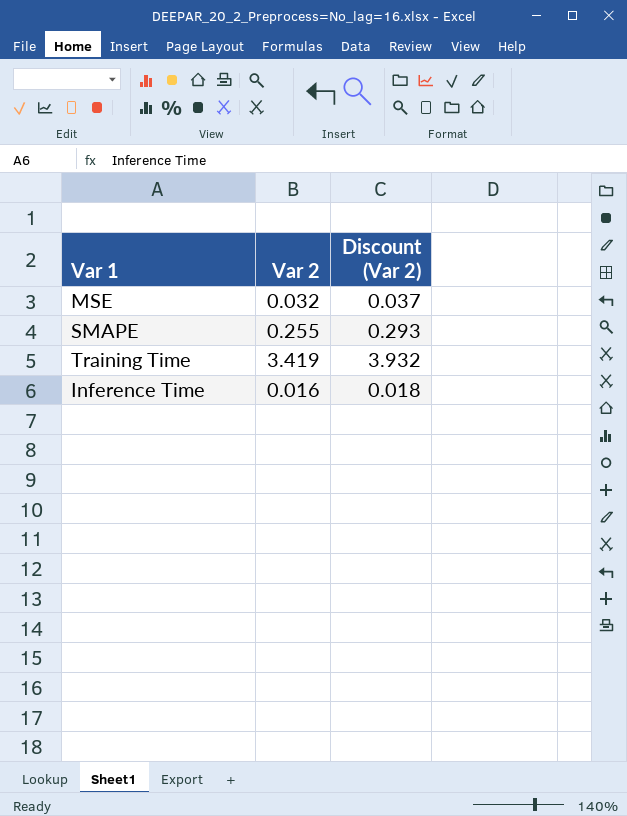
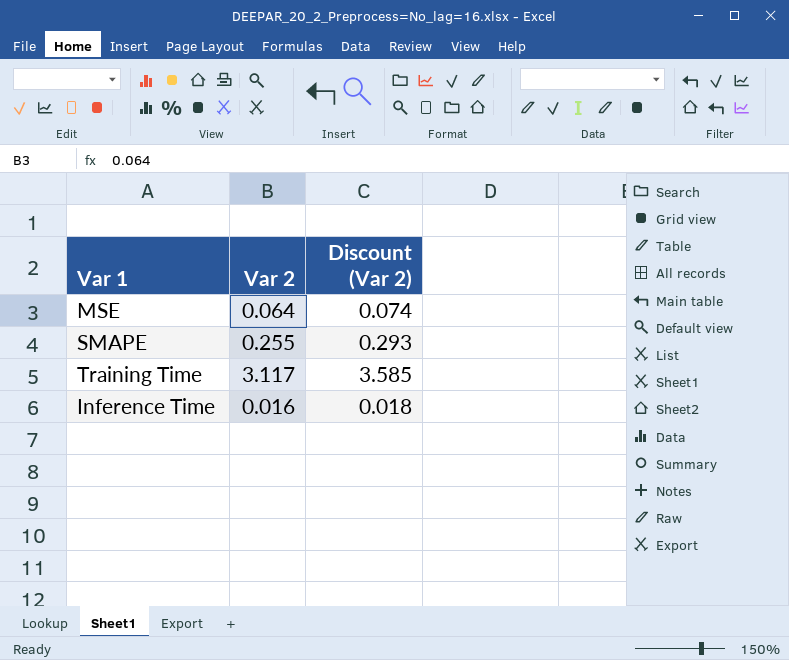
MSE | Var 2: 0.032 -> 0.064
MSE | Discount (Var 2): 0.037 -> 0.074
Training Time | Var 2: 3.419 -> 3.117
Training Time | Discount (Var 2): 3.932 -> 3.585

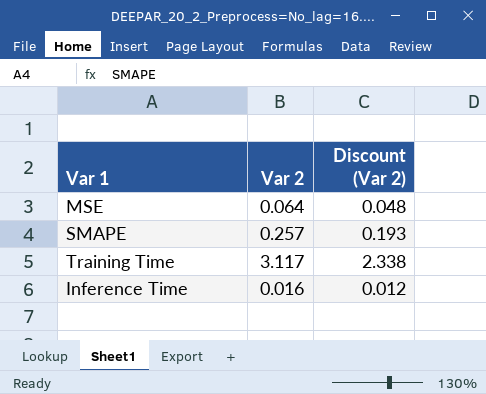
column Discount (Var 2) | formula: [Var 2] * 1.15 -> [Var 2] * 0.75
SMAPE | Var 2: 0.255 -> 0.257

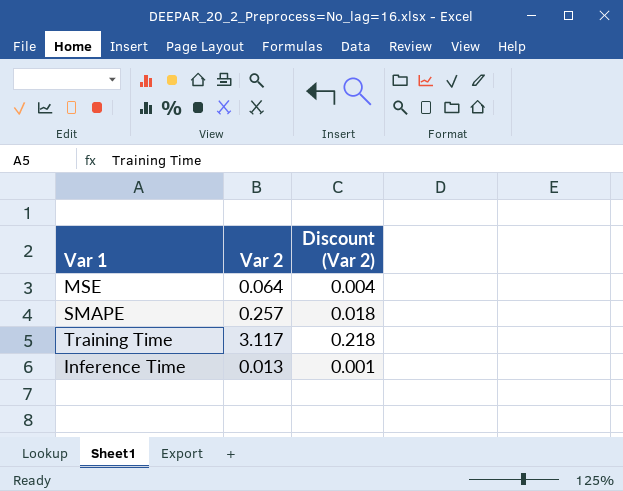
column Discount (Var 2) | formula: [Var 2] * 0.75 -> [Var 2] * 0.07
Inference Time | Var 2: 0.016 -> 0.013

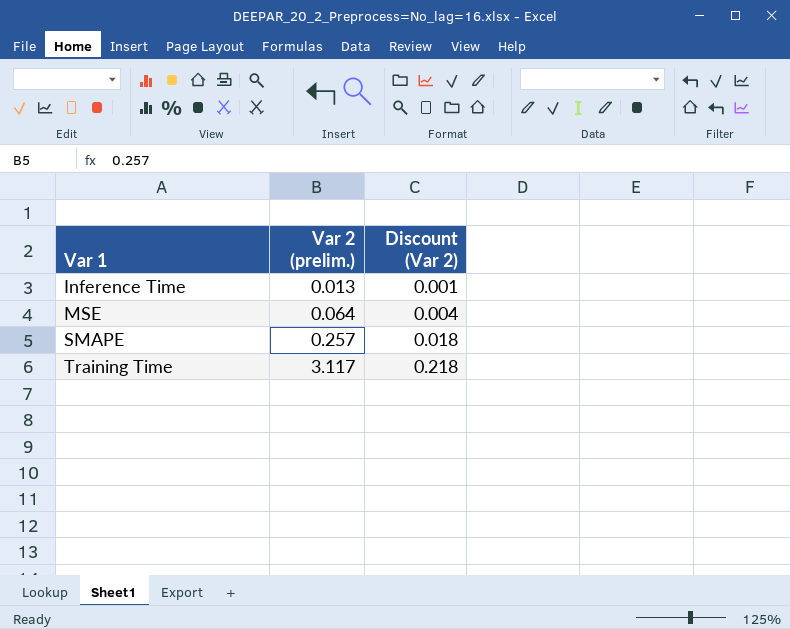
row order: none -> Var 1 ascending
column name: Var 2 -> Var 2 (prelim.)

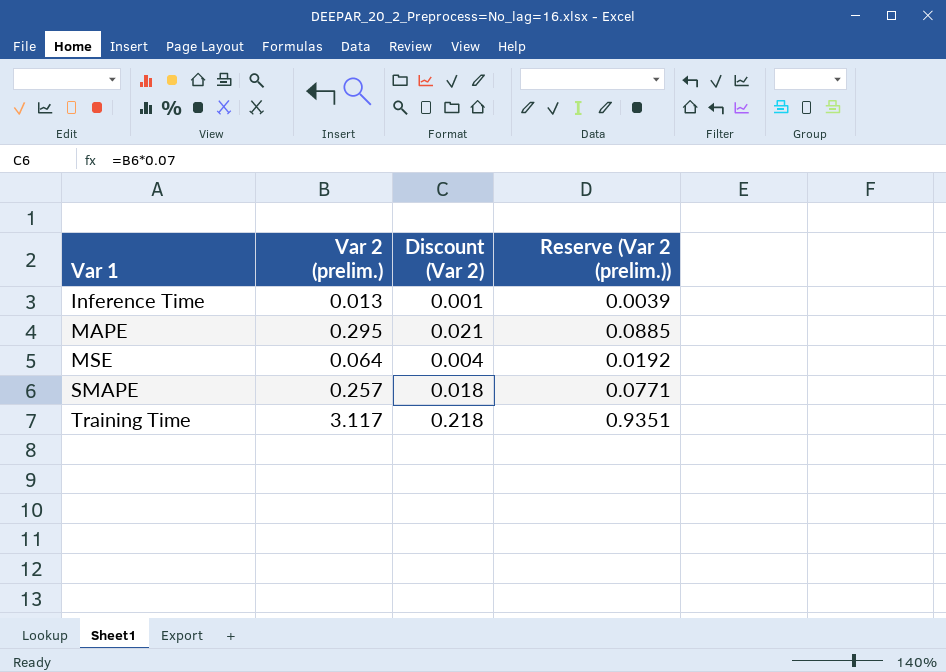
column Reserve (Var 2 (prelim.)) | formula: none -> [Var 2 (prelim.)] * 0.3
row MAPE: none -> 0.295 | 0.021 | 0.0885

